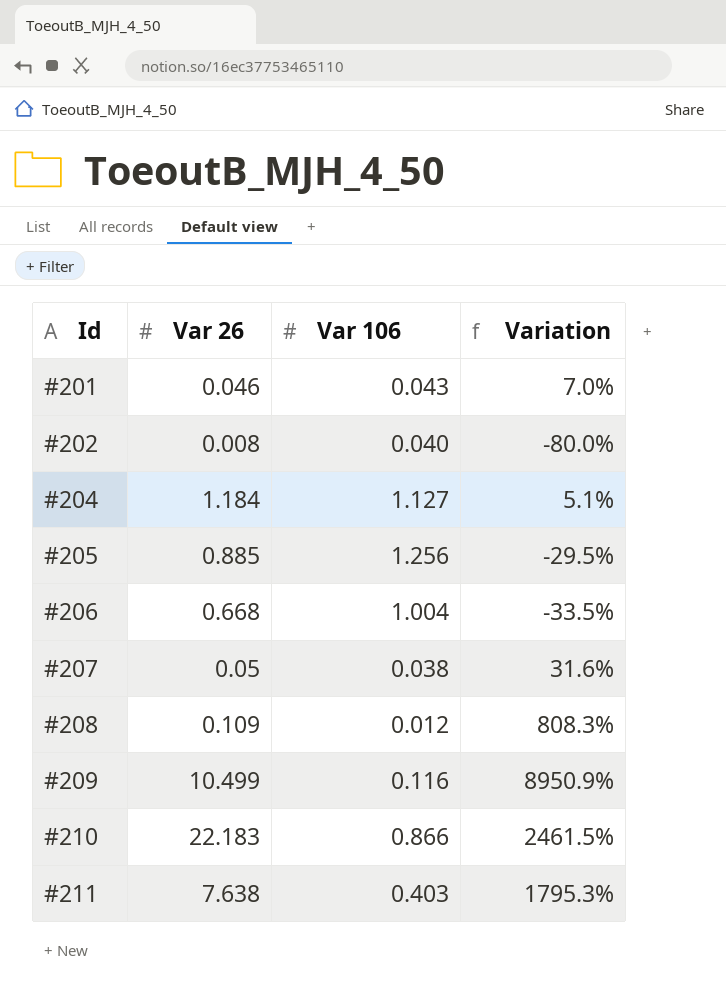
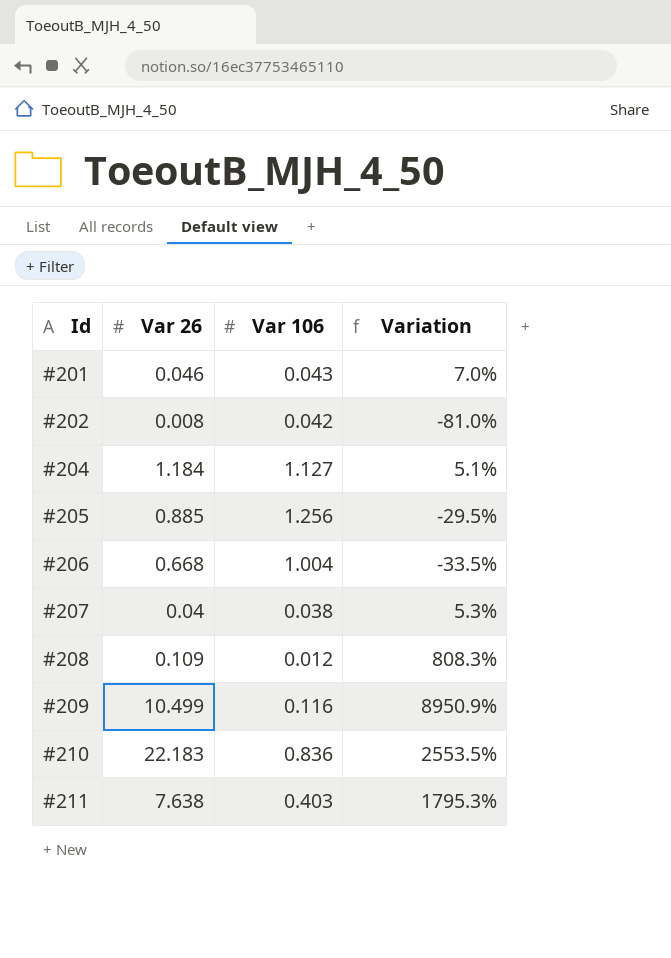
#202 | Var 106: 0.040 -> 0.042
#202 | Variation: -80.0% -> -81.0%
#207 | Var 26: 0.05 -> 0.04
#207 | Variation: 31.6% -> 5.3%
#210 | Var 106: 0.866 -> 0.836
#210 | Variation: 2461.5% -> 2553.5%

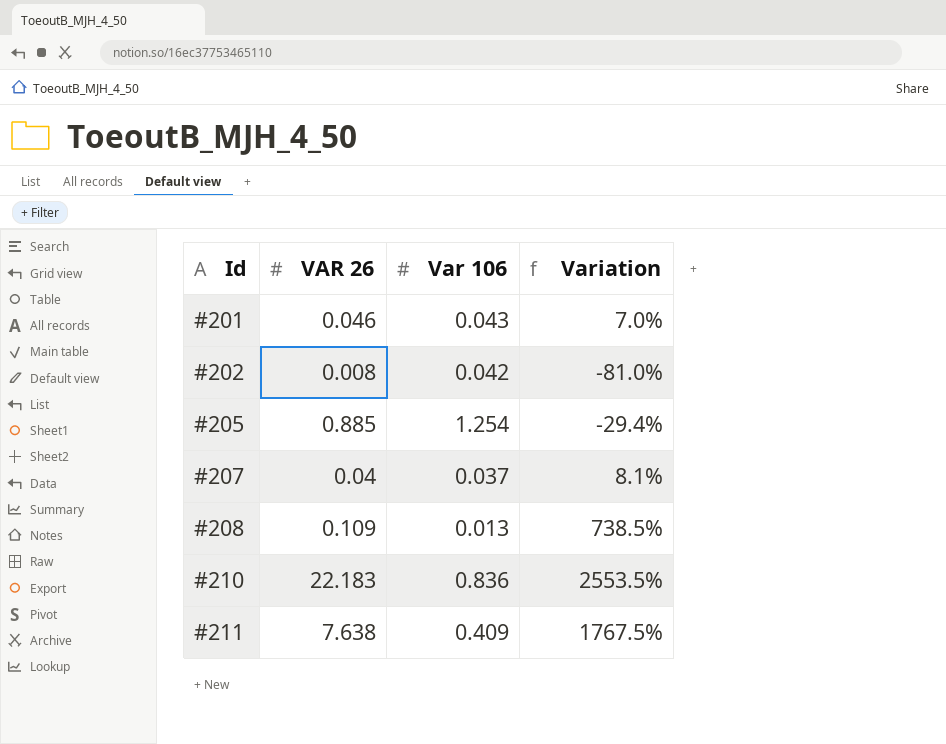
column name: Var 26 -> VAR 26
row #204: 1.184 | 1.127 | 5.1% -> none
row #206: 0.668 | 1.004 | -33.5% -> none
row #209: 10.499 | 0.116 | 8950.9% -> none
#205 | Var 106: 1.256 -> 1.254
#205 | Variation: -29.5% -> -29.4%
#207 | Var 106: 0.038 -> 0.037
#207 | Variation: 5.3% -> 8.1%
#208 | Var 106: 0.012 -> 0.013
#208 | Variation: 808.3% -> 738.5%
#211 | Var 106: 0.403 -> 0.409
#211 | Variation: 1795.3% -> 1767.5%

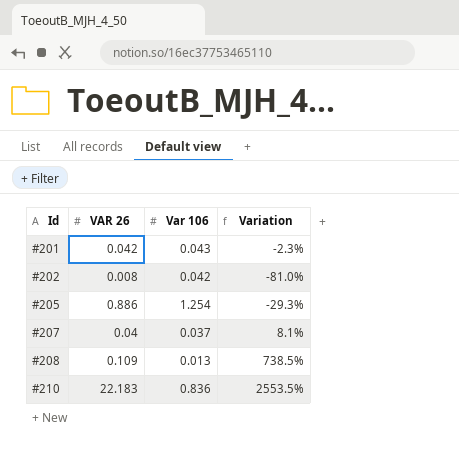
row #211: 7.638 | 0.409 | 1767.5% -> none
#201 | VAR 26: 0.046 -> 0.042
#201 | Variation: 7.0% -> -2.3%
#205 | VAR 26: 0.885 -> 0.886
#205 | Variation: -29.4% -> -29.3%

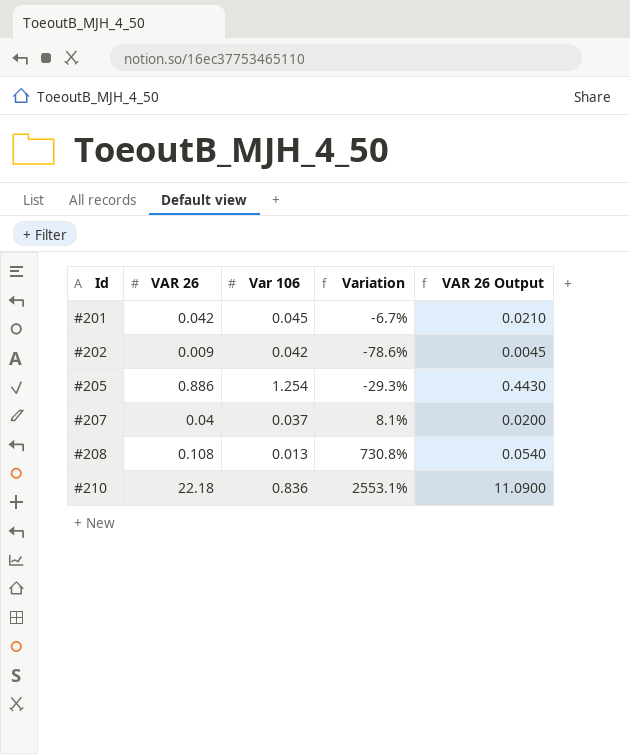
column VAR 26 Output | formula: none -> [VAR 26] * 0.5
#201 | Var 106: 0.043 -> 0.045
#201 | Variation: -2.3% -> -6.7%
#202 | VAR 26: 0.008 -> 0.009
#202 | Variation: -81.0% -> -78.6%
#208 | VAR 26: 0.109 -> 0.108
#208 | Variation: 738.5% -> 730.8%
#210 | VAR 26: 22.183 -> 22.18
#210 | Variation: 2553.5% -> 2553.1%

